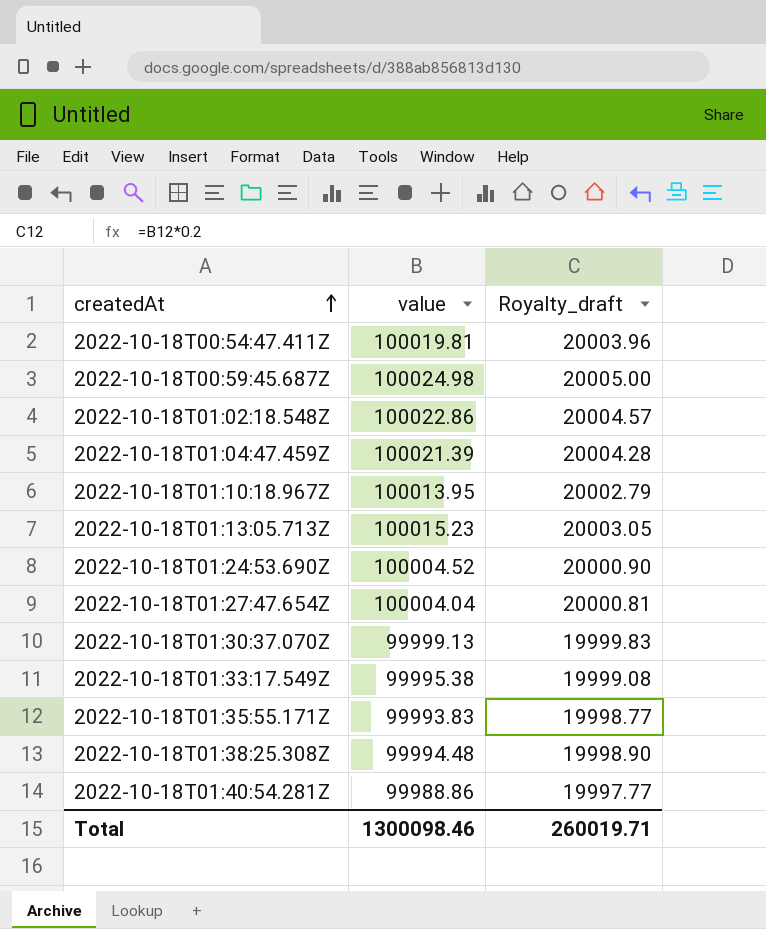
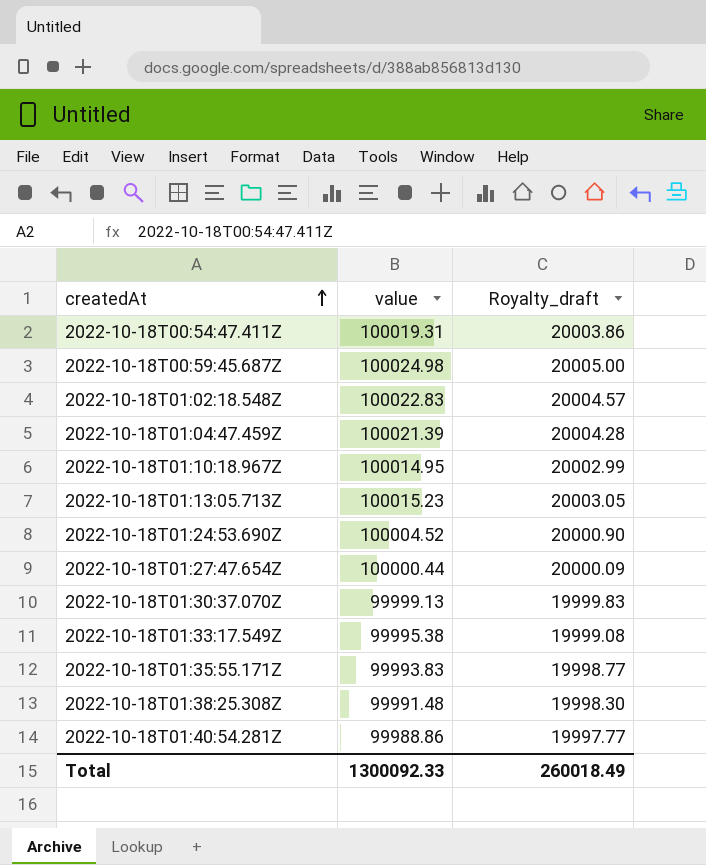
2022-10-18T00:54:47.411Z | value: 100019.81 -> 100019.31
2022-10-18T00:54:47.411Z | Royalty_draft: 20003.96 -> 20003.86
2022-10-18T01:02:18.548Z | value: 100022.86 -> 100022.83
2022-10-18T01:10:18.967Z | value: 100013.95 -> 100014.95
2022-10-18T01:10:18.967Z | Royalty_draft: 20002.79 -> 20002.99
2022-10-18T01:27:47.654Z | value: 100004.04 -> 100000.44
2022-10-18T01:27:47.654Z | Royalty_draft: 20000.81 -> 20000.09
2022-10-18T01:38:25.308Z | value: 99994.48 -> 99991.48
2022-10-18T01:38:25.308Z | Royalty_draft: 19998.90 -> 19998.30
Total | value: 1300098.46 -> 1300092.33
Total | Royalty_draft: 260019.71 -> 260018.49

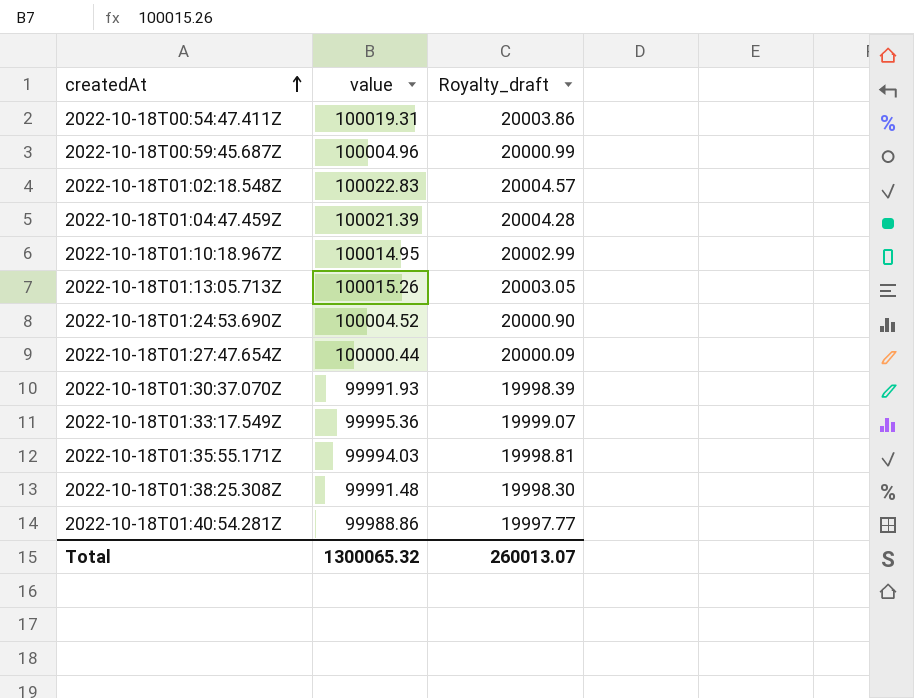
2022-10-18T00:59:45.687Z | value: 100024.98 -> 100004.96
2022-10-18T00:59:45.687Z | Royalty_draft: 20005.00 -> 20000.99
2022-10-18T01:13:05.713Z | value: 100015.23 -> 100015.26
2022-10-18T01:30:37.070Z | value: 99999.13 -> 99991.93
2022-10-18T01:30:37.070Z | Royalty_draft: 19999.83 -> 19998.39
2022-10-18T01:33:17.549Z | value: 99995.38 -> 99995.36
2022-10-18T01:33:17.549Z | Royalty_draft: 19999.08 -> 19999.07
2022-10-18T01:35:55.171Z | value: 99993.83 -> 99994.03
2022-10-18T01:35:55.171Z | Royalty_draft: 19998.77 -> 19998.81
Total | value: 1300092.33 -> 1300065.32
Total | Royalty_draft: 260018.49 -> 260013.07

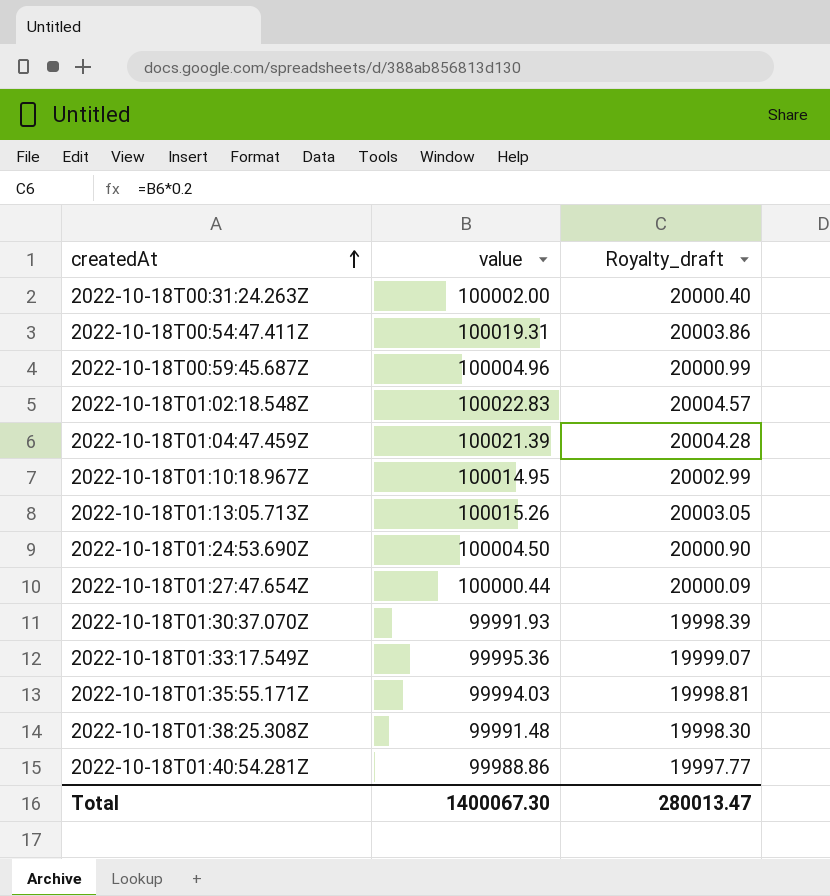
row 2022-10-18T00:31:24.263Z: none -> 100002.00 | 20000.40
2022-10-18T01:24:53.690Z | value: 100004.52 -> 100004.50
Total | value: 1300065.32 -> 1400067.30
Total | Royalty_draft: 260013.07 -> 280013.47

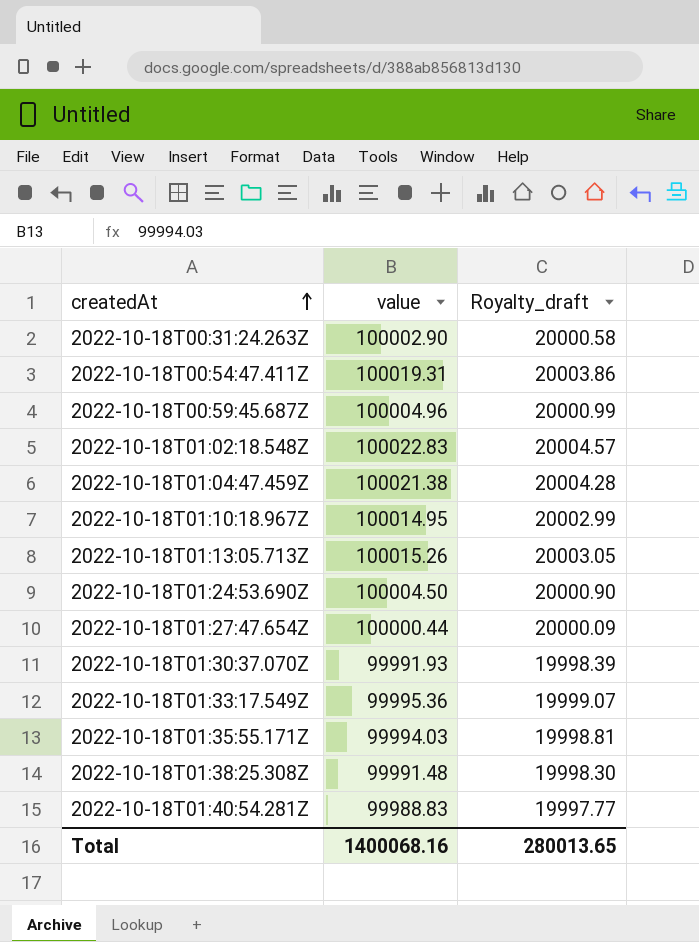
2022-10-18T00:31:24.263Z | value: 100002.00 -> 100002.90
2022-10-18T00:31:24.263Z | Royalty_draft: 20000.40 -> 20000.58
2022-10-18T01:04:47.459Z | value: 100021.39 -> 100021.38
2022-10-18T01:40:54.281Z | value: 99988.86 -> 99988.83
Total | value: 1400067.30 -> 1400068.16
Total | Royalty_draft: 280013.47 -> 280013.65

